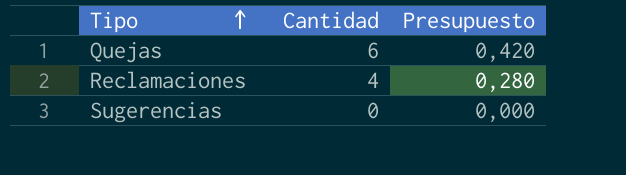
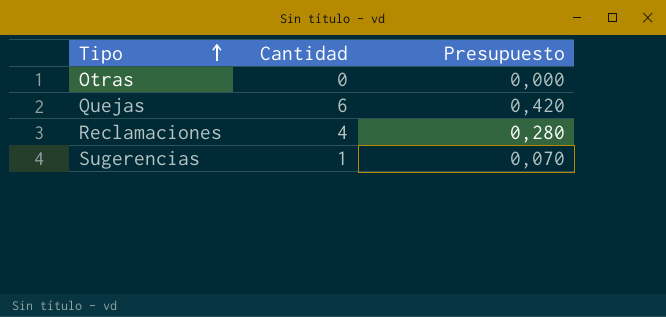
row Otras: none -> 0 | 0,000
Sugerencias | Cantidad: 0 -> 1
Sugerencias | Presupuesto: 0,000 -> 0,070

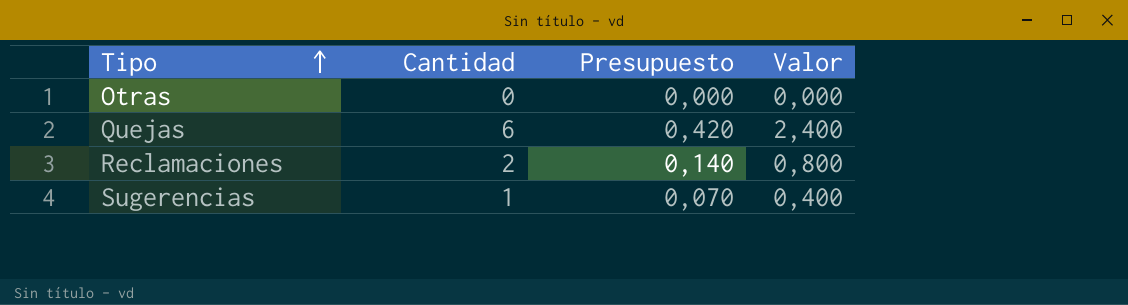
column Valor | formula: none -> [Cantidad] * 0,4
Reclamaciones | Cantidad: 4 -> 2
Reclamaciones | Presupuesto: 0,280 -> 0,140

